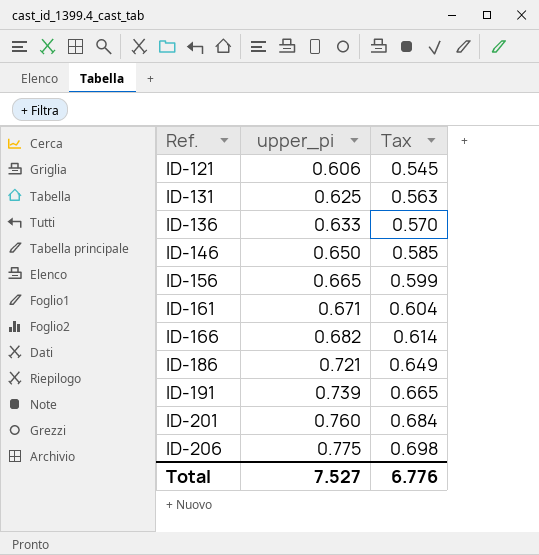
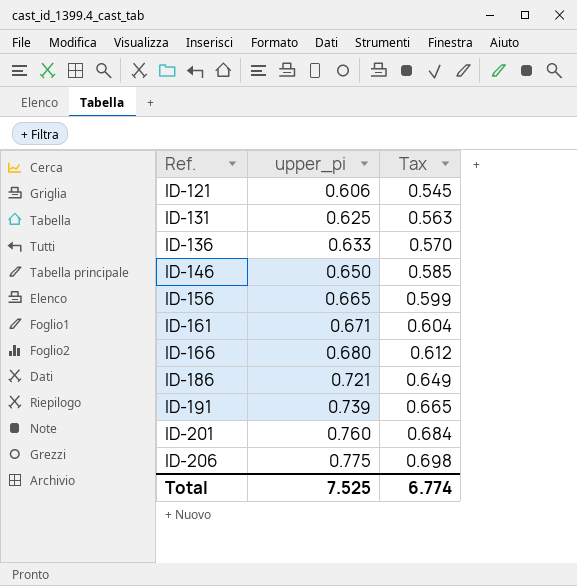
ID-166 | upper_pi: 0.682 -> 0.680
ID-166 | Tax: 0.614 -> 0.612
Total | upper_pi: 7.527 -> 7.525
Total | Tax: 6.776 -> 6.774

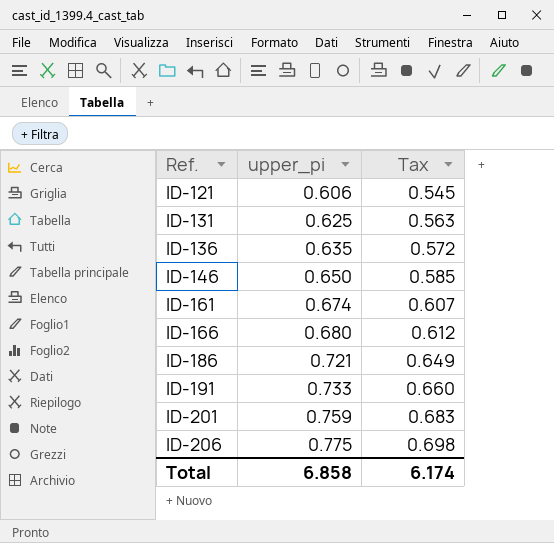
row ID-156: 0.665 | 0.599 -> none
ID-136 | upper_pi: 0.633 -> 0.635
ID-136 | Tax: 0.570 -> 0.572
ID-161 | upper_pi: 0.671 -> 0.674
ID-161 | Tax: 0.604 -> 0.607
ID-191 | upper_pi: 0.739 -> 0.733
ID-191 | Tax: 0.665 -> 0.660
ID-201 | upper_pi: 0.760 -> 0.759
ID-201 | Tax: 0.684 -> 0.683
Total | upper_pi: 7.525 -> 6.858
Total | Tax: 6.774 -> 6.174

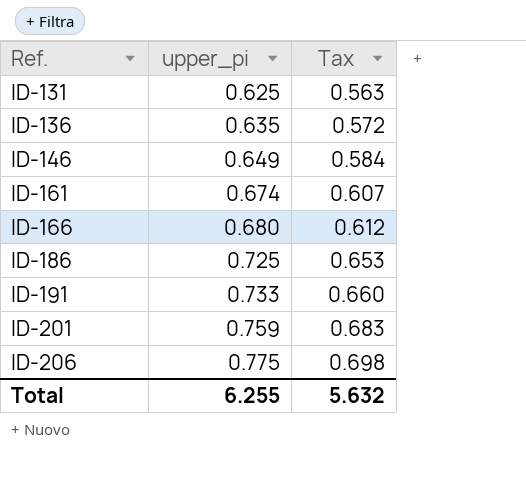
row ID-121: 0.606 | 0.545 -> none
ID-146 | upper_pi: 0.650 -> 0.649
ID-146 | Tax: 0.585 -> 0.584
ID-186 | upper_pi: 0.721 -> 0.725
ID-186 | Tax: 0.649 -> 0.653
Total | upper_pi: 6.858 -> 6.255
Total | Tax: 6.174 -> 5.632

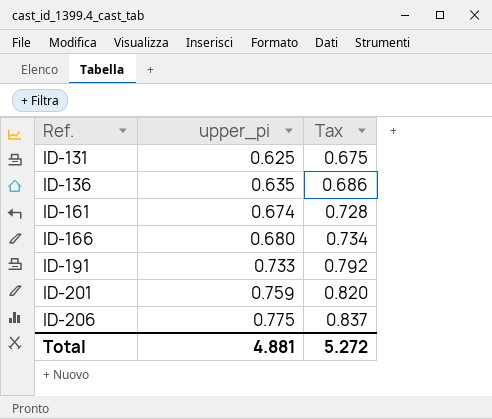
column Tax | formula: [upper_pi] * 0.9 -> [upper_pi] * 1.08
row ID-146: 0.649 | 0.584 -> none
row ID-186: 0.725 | 0.653 -> none
Total | upper_pi: 6.255 -> 4.881
Total | Tax: 5.632 -> 5.272

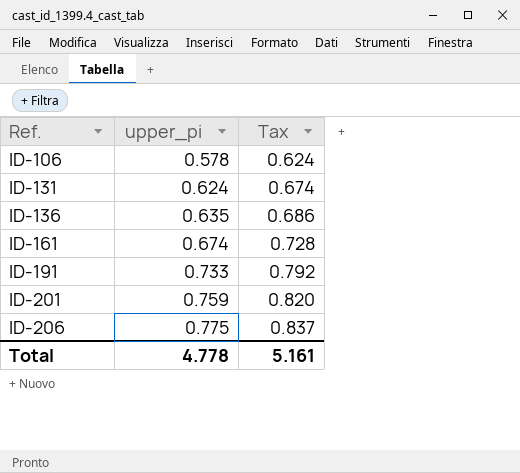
row ID-166: 0.680 | 0.734 -> none
row ID-106: none -> 0.578 | 0.624
ID-131 | upper_pi: 0.625 -> 0.624
ID-131 | Tax: 0.675 -> 0.674
Total | upper_pi: 4.881 -> 4.778
Total | Tax: 5.272 -> 5.161

